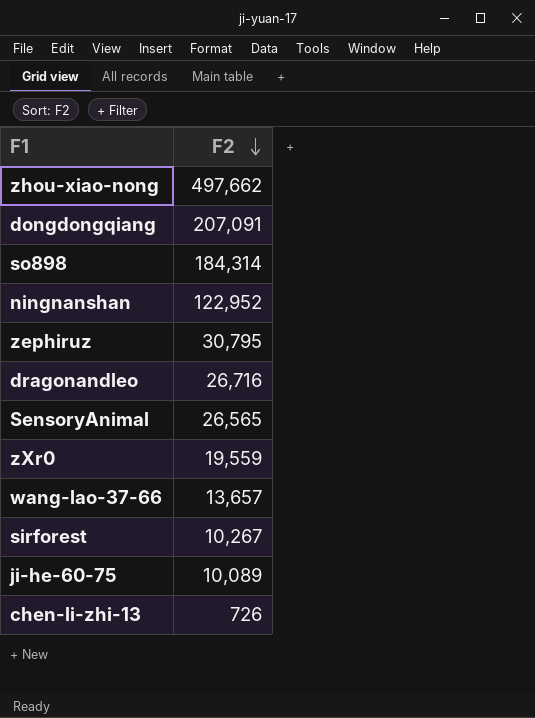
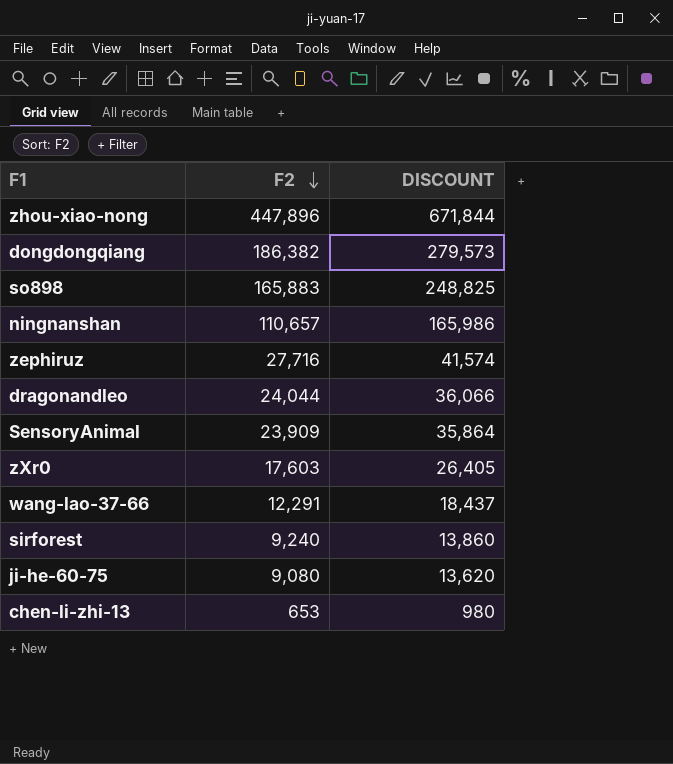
column DISCOUNT | formula: none -> [F2] * 1.5
zhou-xiao-nong | F2: 497,662 -> 447,896
dongdongqiang | F2: 207,091 -> 186,382
so898 | F2: 184,314 -> 165,883
ningnanshan | F2: 122,952 -> 110,657
zephiruz | F2: 30,795 -> 27,716
dragonandleo | F2: 26,716 -> 24,044
SensoryAnimal | F2: 26,565 -> 23,909
zXr0 | F2: 19,559 -> 17,603
wang-lao-37-66 | F2: 13,657 -> 12,291
sirforest | F2: 10,267 -> 9,240
ji-he-60-75 | F2: 10,089 -> 9,080
chen-li-zhi-13 | F2: 726 -> 653

